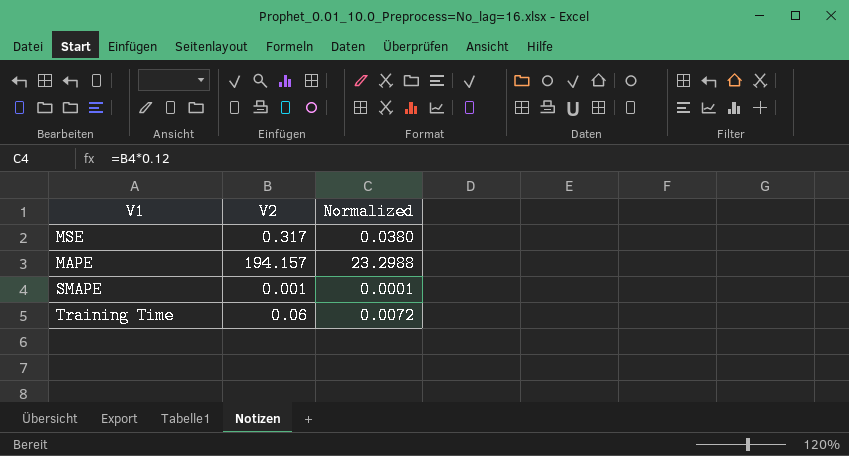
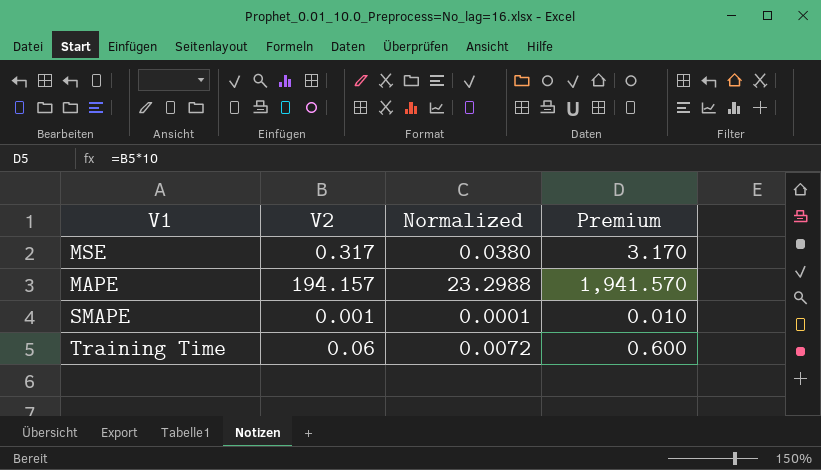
column Premium | formula: none -> [V2] * 10

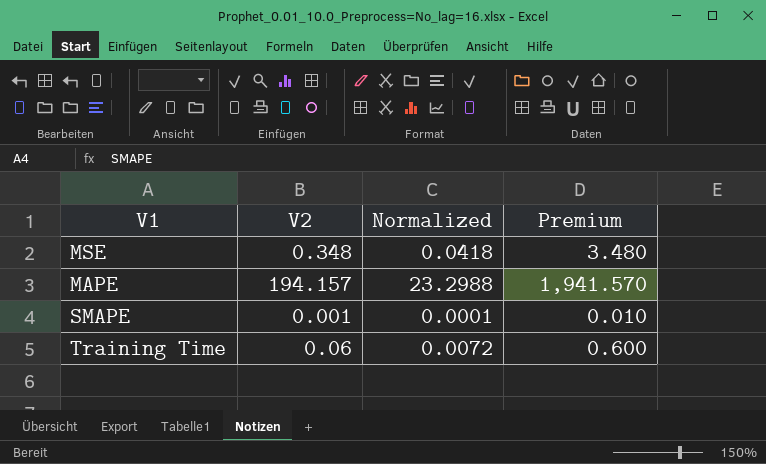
MSE | V2: 0.317 -> 0.348
MSE | Normalized: 0.0380 -> 0.0418
MSE | Premium: 3.170 -> 3.480

